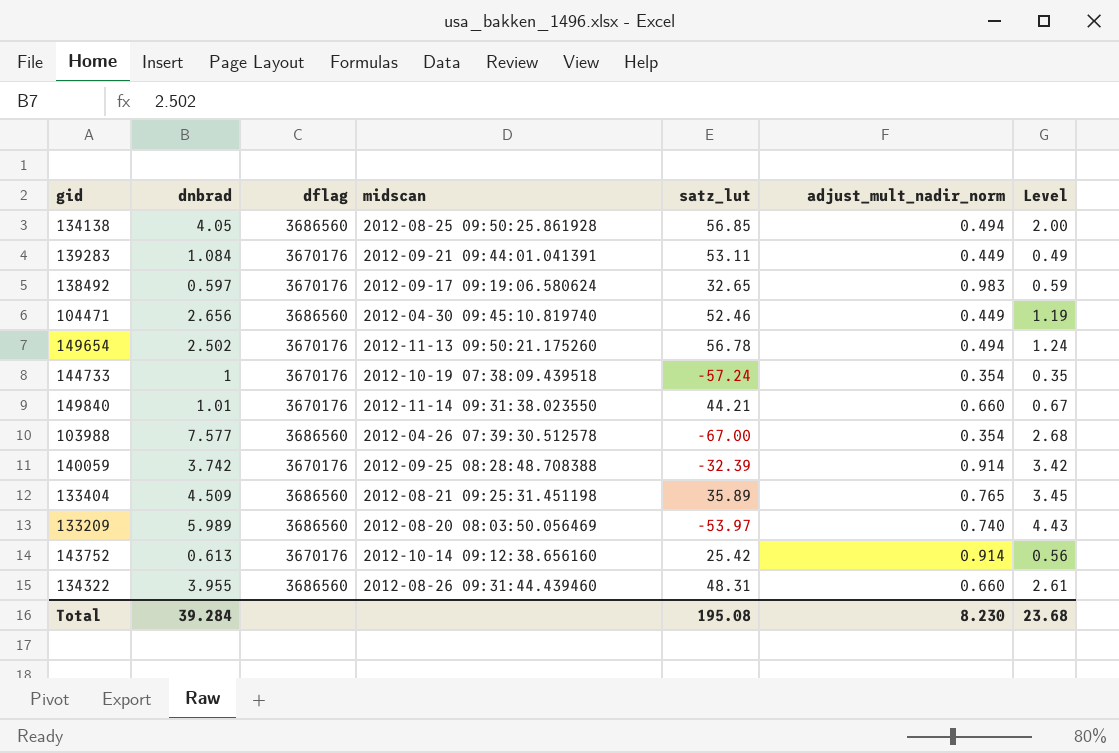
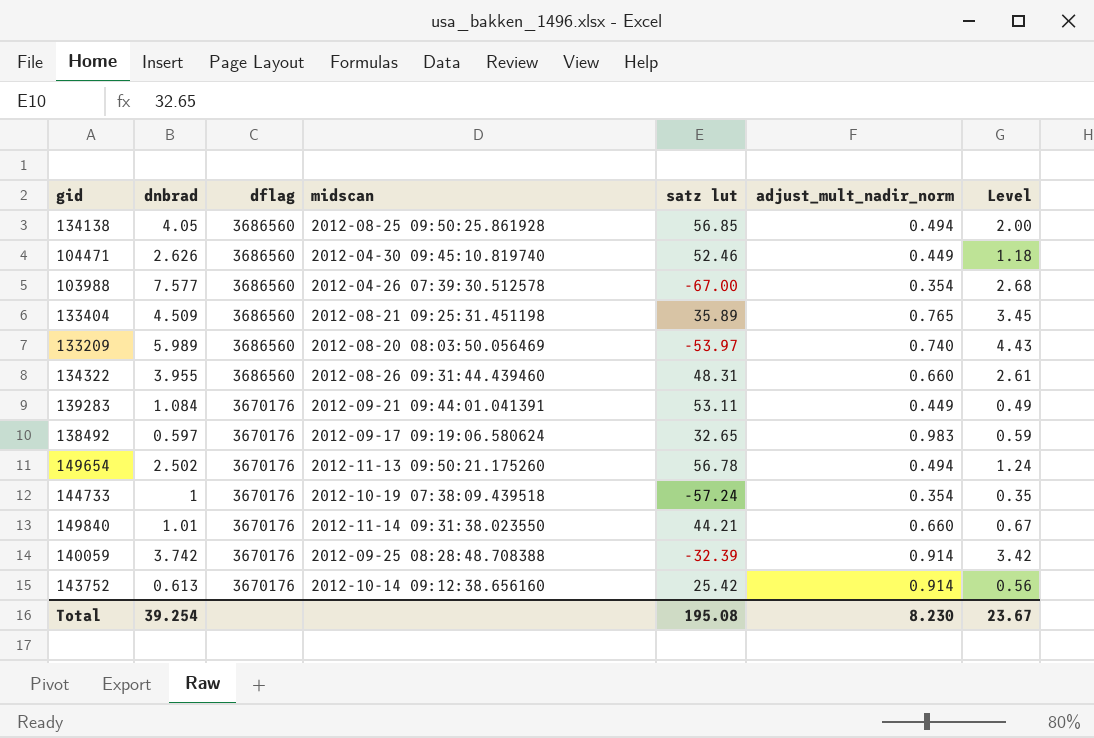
row order: none -> dflag descending
column name: satz_lut -> satz lut
104471 | dnbrad: 2.656 -> 2.626
104471 | Level: 1.19 -> 1.18
Total | dnbrad: 39.284 -> 39.254
Total | Level: 23.68 -> 23.67

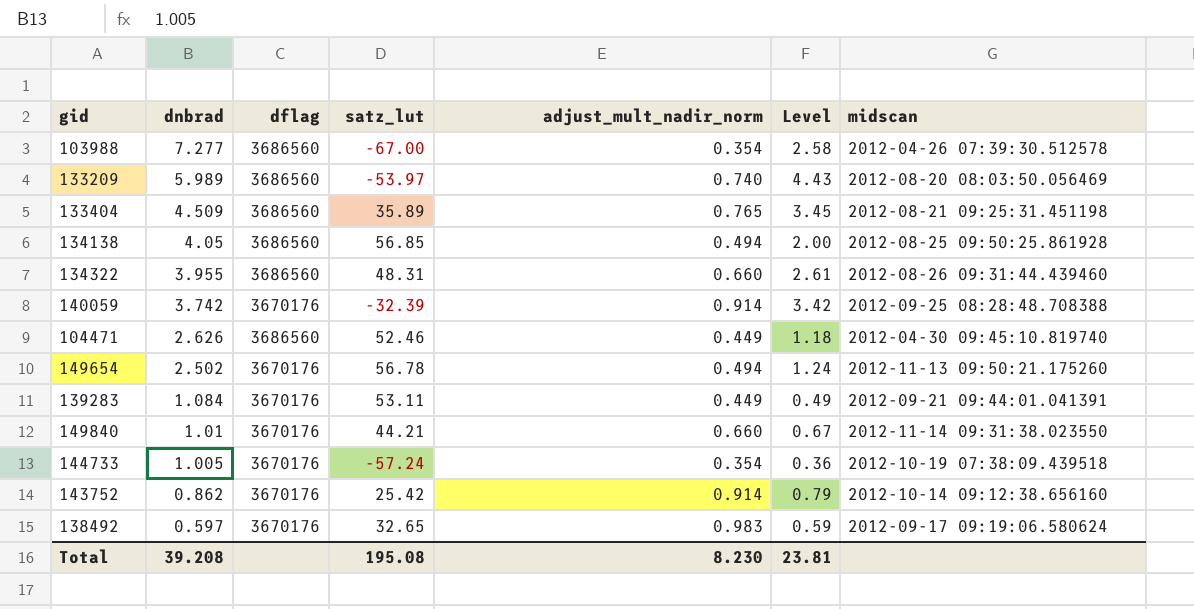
row order: dflag descending -> dnbrad descending
column name: satz lut -> satz_lut
column midscan | position: 4 -> 7
103988 | dnbrad: 7.577 -> 7.277
103988 | Level: 2.68 -> 2.58
144733 | dnbrad: 1 -> 1.005
144733 | Level: 0.35 -> 0.36
143752 | dnbrad: 0.613 -> 0.862
143752 | Level: 0.56 -> 0.79
Total | dnbrad: 39.254 -> 39.208
Total | Level: 23.67 -> 23.81

